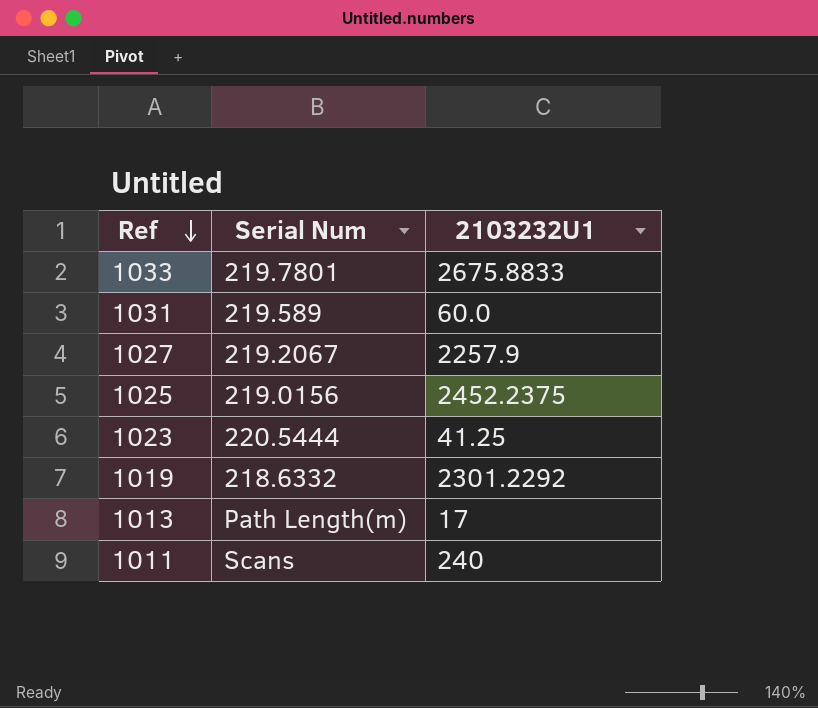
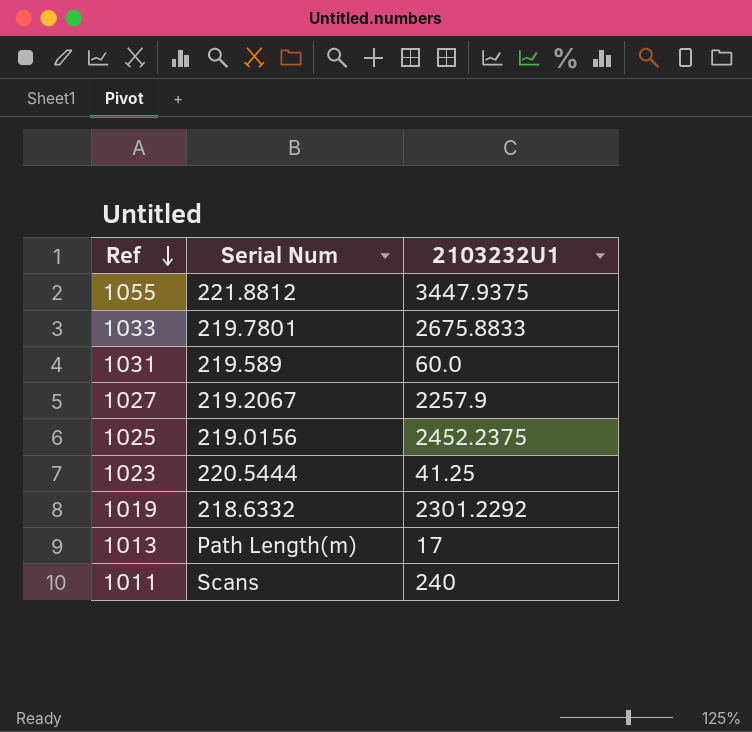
row 1055: none -> 221.8812 | 3447.9375

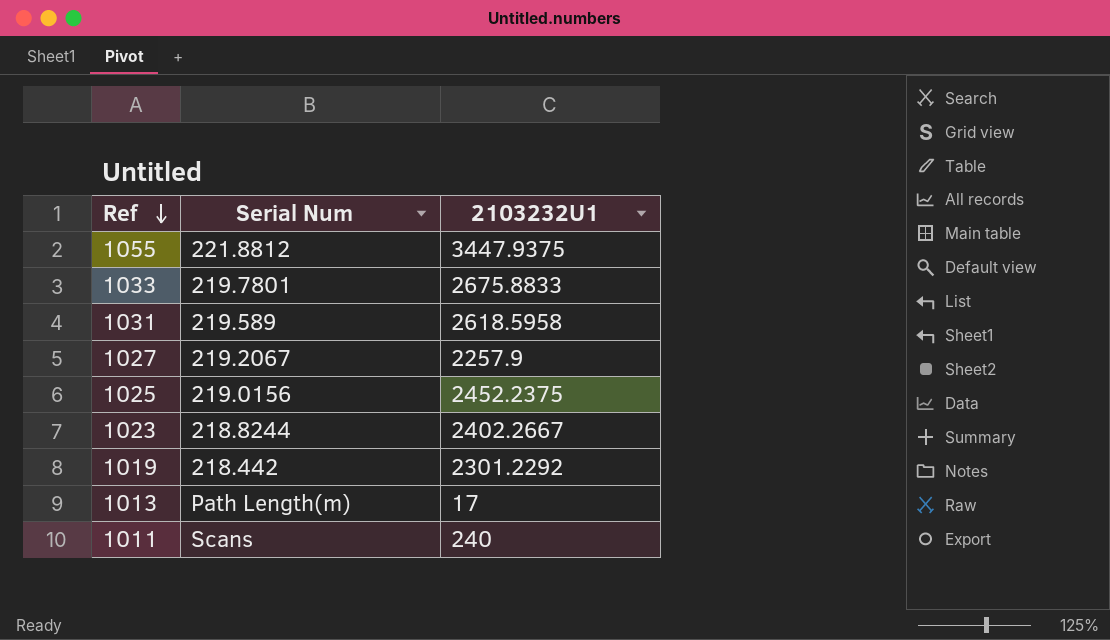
1031 | 2103232U1: 60.0 -> 2618.5958
1023 | Serial Num: 220.5444 -> 218.8244
1023 | 2103232U1: 41.25 -> 2402.2667
1019 | Serial Num: 218.6332 -> 218.442

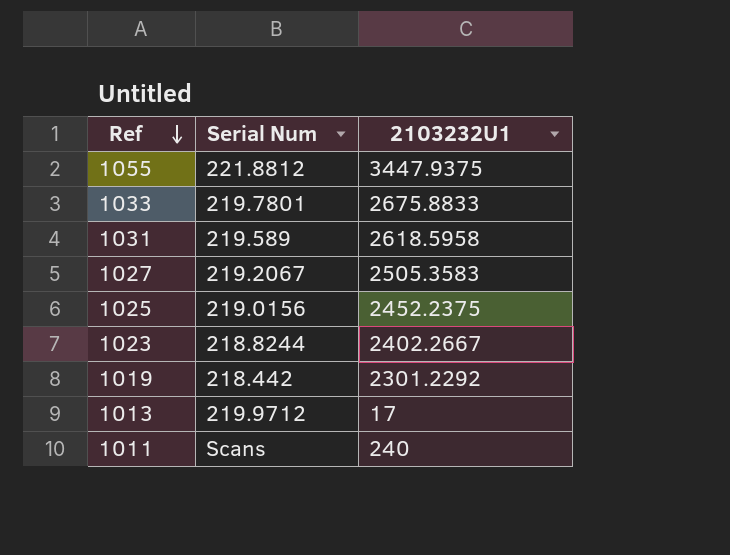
1027 | 2103232U1: 2257.9 -> 2505.3583
1013 | Serial Num: Path Length(m) -> 219.9712

